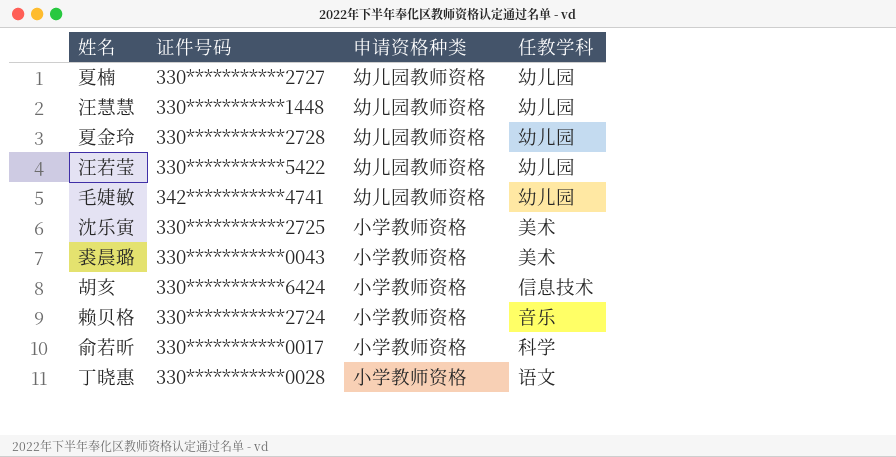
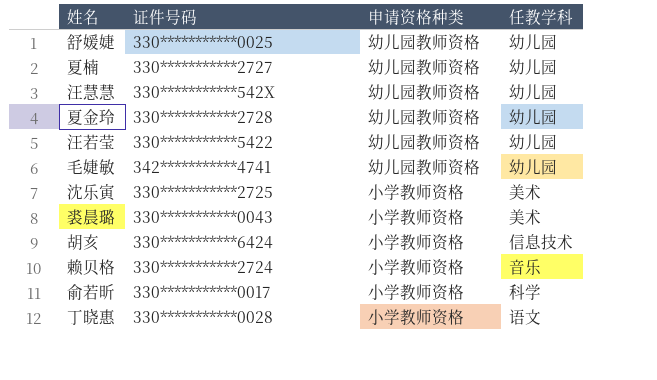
row 舒媛婕: none -> 330***********0025 | 幼儿园教师资格 | 幼儿园
汪慧慧 | 证件号码: 330***********1448 -> 330***********542X

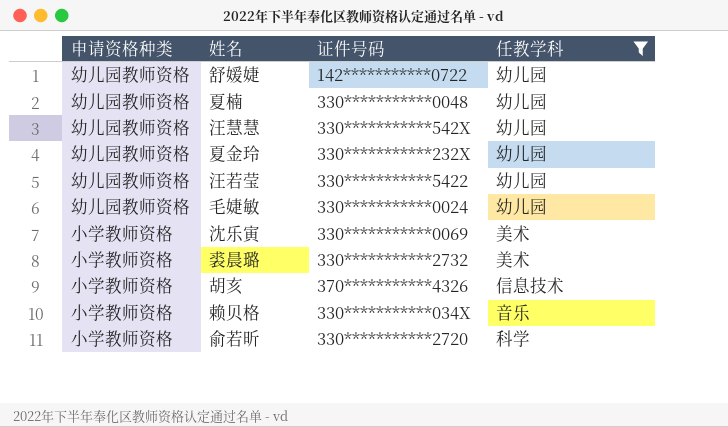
filter: none -> 任教学科 != 语文
column 申请资格种类 | position: 3 -> 1
舒媛婕 | 证件号码: 330***********0025 -> 142***********0722
夏楠 | 证件号码: 330***********2727 -> 330***********0048
夏金玲 | 证件号码: 330***********2728 -> 330***********232X
毛婕敏 | 证件号码: 342***********4741 -> 330***********0024
沈乐寅 | 证件号码: 330***********2725 -> 330***********0069
裘晨璐 | 证件号码: 330***********0043 -> 330***********2732
胡亥 | 证件号码: 330***********6424 -> 370***********4326
赖贝格 | 证件号码: 330***********2724 -> 330***********034X
俞若昕 | 证件号码: 330***********0017 -> 330***********2720

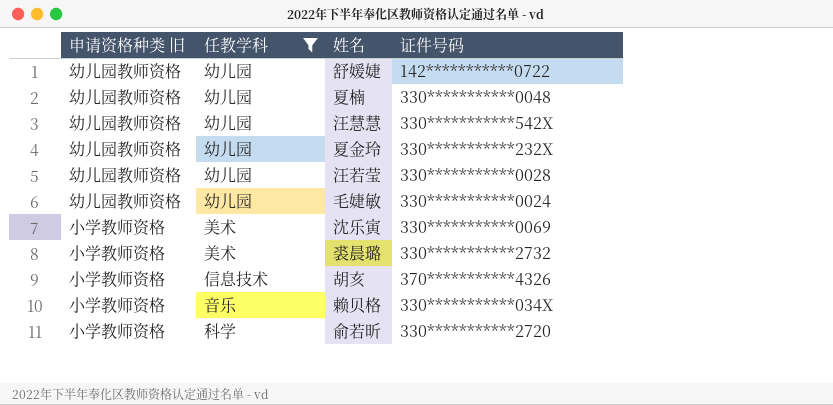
column name: 申请资格种类 -> 申请资格种类 旧
column 任教学科 | position: 4 -> 2
汪若莹 | 证件号码: 330***********5422 -> 330***********0028

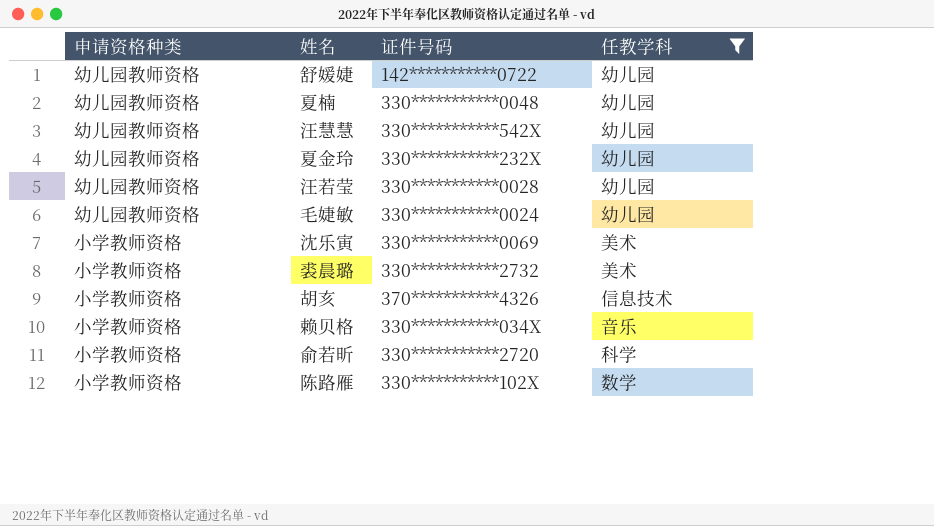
column name: 申请资格种类 旧 -> 申请资格种类
column 任教学科 | position: 2 -> 4
row 陈路雁: none -> 小学教师资格 | 330***********102X | 数学

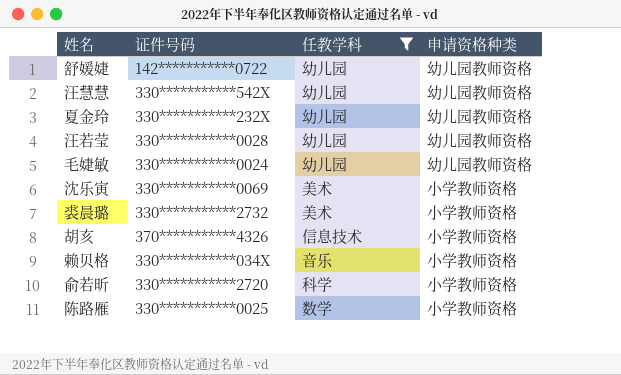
column 申请资格种类 | position: 1 -> 4
row 夏楠: 幼儿园教师资格 | 330***********0048 | 幼儿园 -> none
陈路雁 | 证件号码: 330***********102X -> 330***********0025

